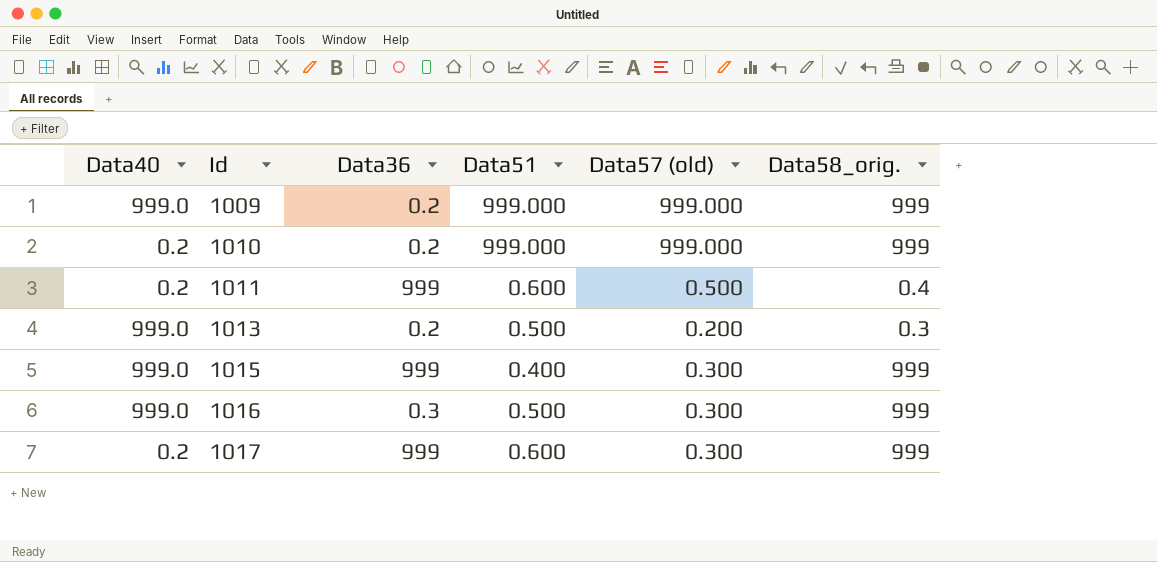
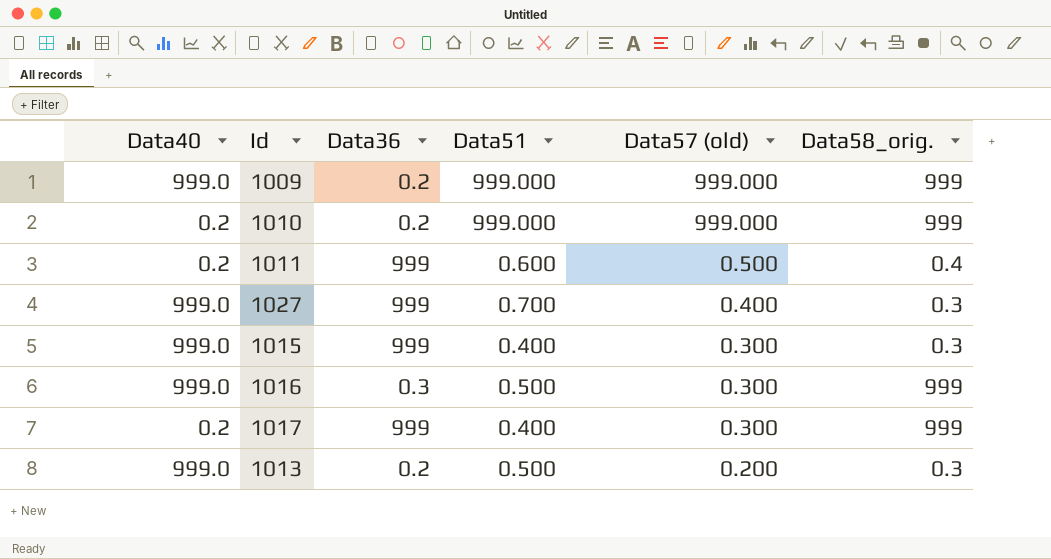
row order: Id ascending -> Data57 (old) descending
row 1027: none -> 999.0 | 999 | 0.700 | 0.400 | 0.3
1015 | Data58_orig.: 999 -> 0.3
1017 | Data51: 0.600 -> 0.400

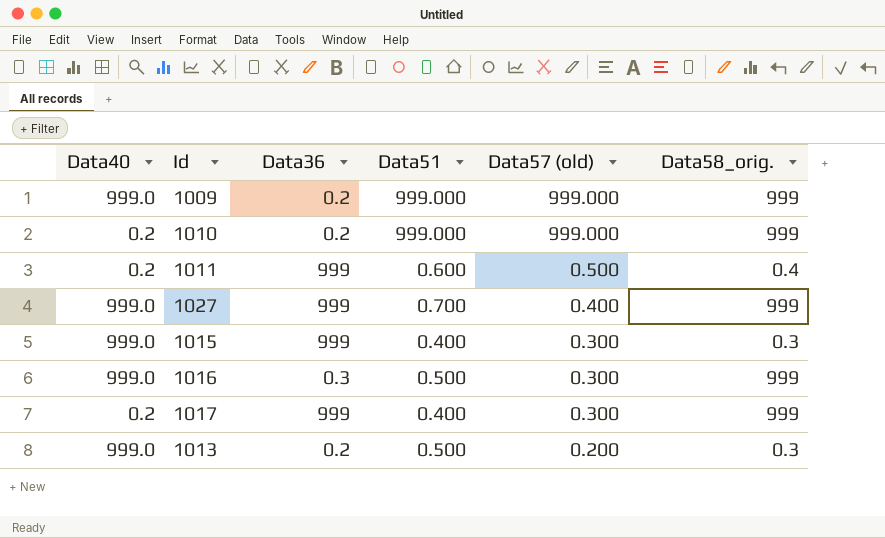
1027 | Data58_orig.: 0.3 -> 999

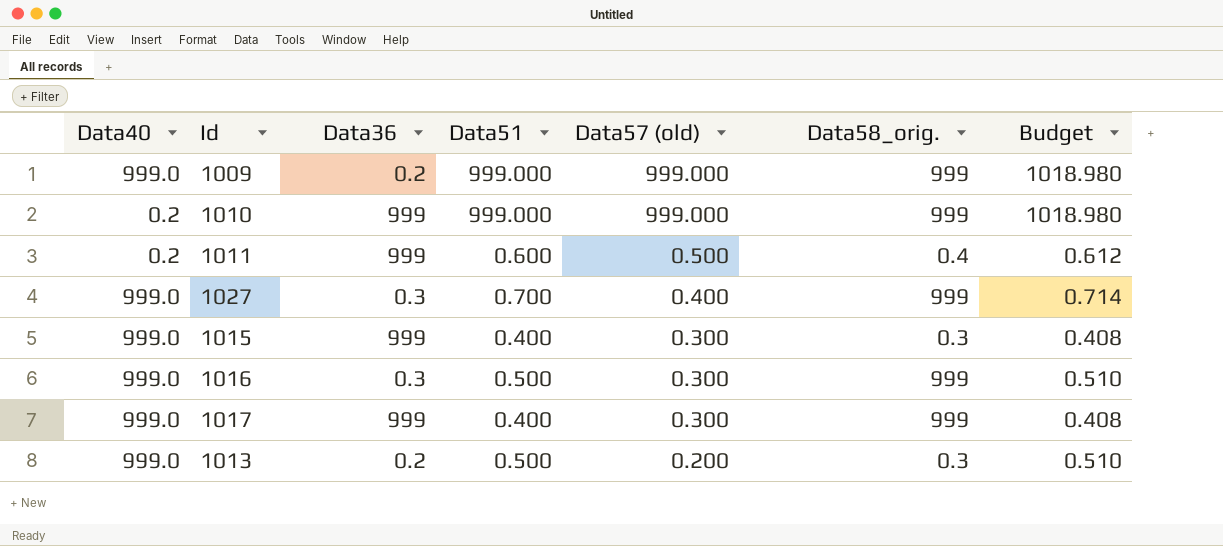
column Budget | formula: none -> [Data51] * 1.02
1010 | Data36: 0.2 -> 999
1027 | Data36: 999 -> 0.3
1017 | Data40: 0.2 -> 999.0

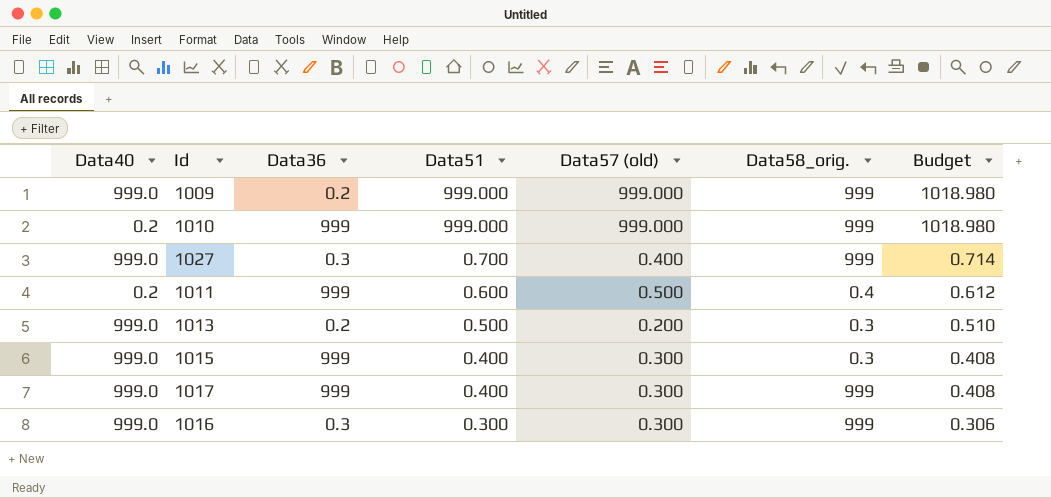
row order: Data57 (old) descending -> Data51 descending
1016 | Data51: 0.500 -> 0.300
1016 | Budget: 0.510 -> 0.306

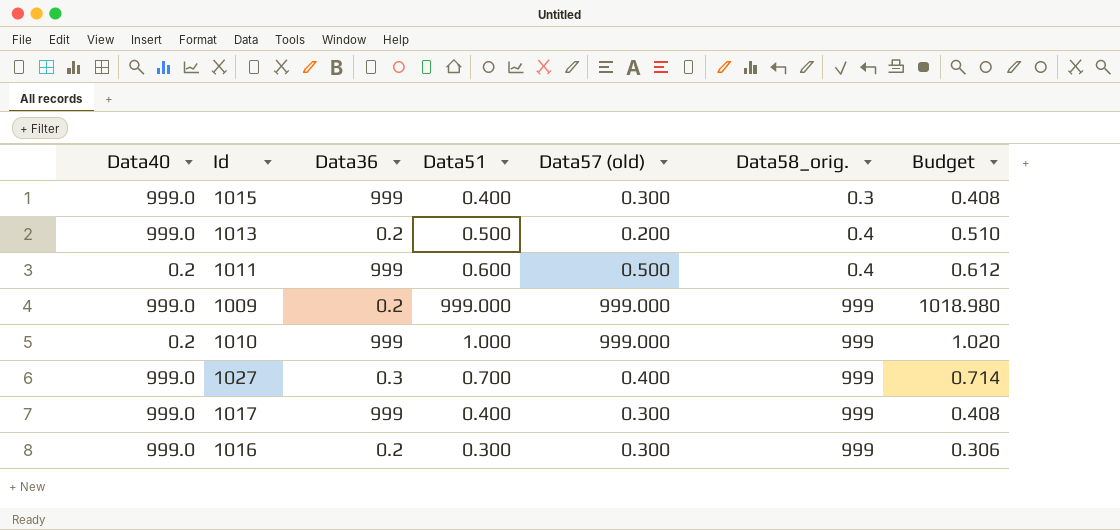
row order: Data51 descending -> Data58_orig. ascending
1013 | Data58_orig.: 0.3 -> 0.4
1010 | Data51: 999.000 -> 1.000
1010 | Budget: 1018.980 -> 1.020
1016 | Data36: 0.3 -> 0.2

